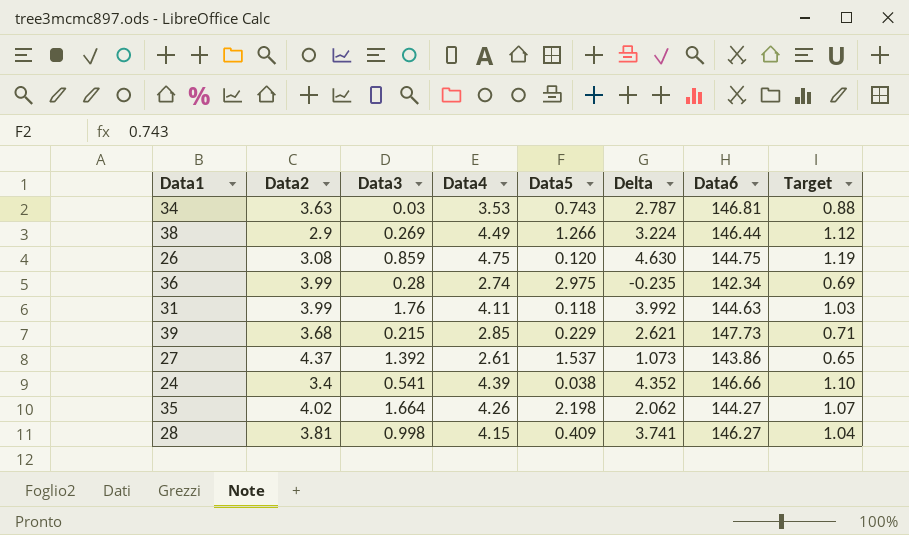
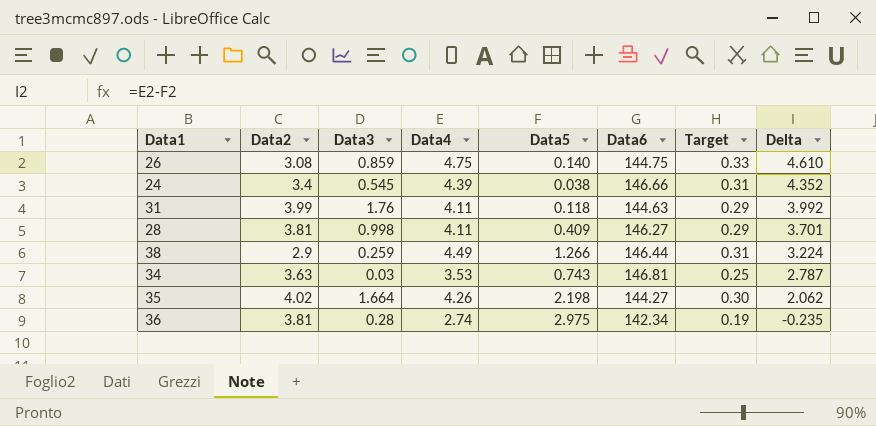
row order: none -> Delta descending
column Target | formula: [Data4] * 0.25 -> [Data4] * 0.07
column Delta | position: 6 -> 8
row 39: 3.68 | 0.215 | 2.85 | 0.229 | 2.621 | 147.73 | 0.71 -> none
row 27: 4.37 | 1.392 | 2.61 | 1.537 | 1.073 | 143.86 | 0.65 -> none
26 | Data5: 0.120 -> 0.140
26 | Delta: 4.630 -> 4.610
24 | Data3: 0.541 -> 0.545
28 | Data4: 4.15 -> 4.11
28 | Delta: 3.741 -> 3.701
38 | Data3: 0.269 -> 0.259
36 | Data2: 3.99 -> 3.81

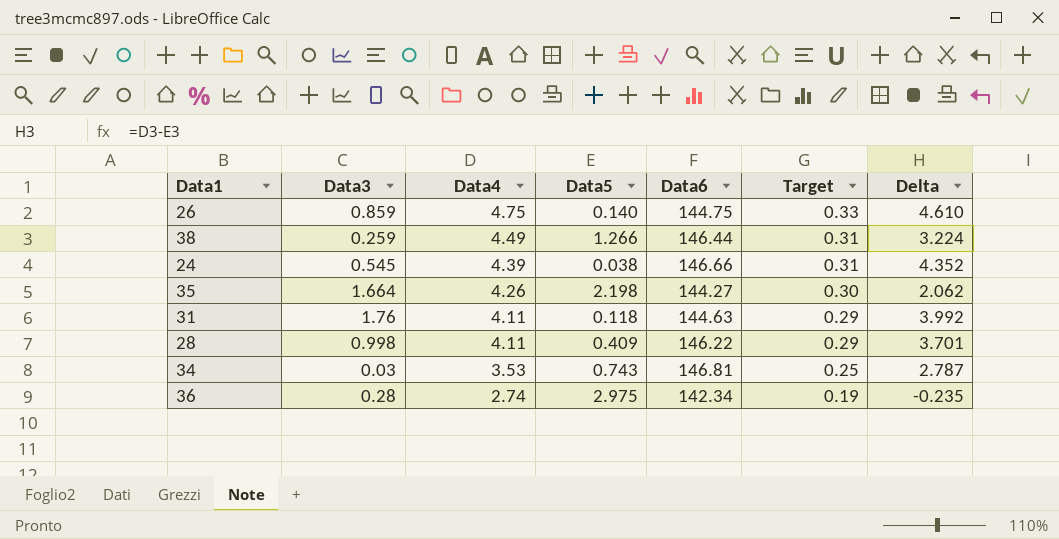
row order: Delta descending -> Data4 descending
column Data2 | position: 2 -> none
28 | Data6: 146.27 -> 146.22

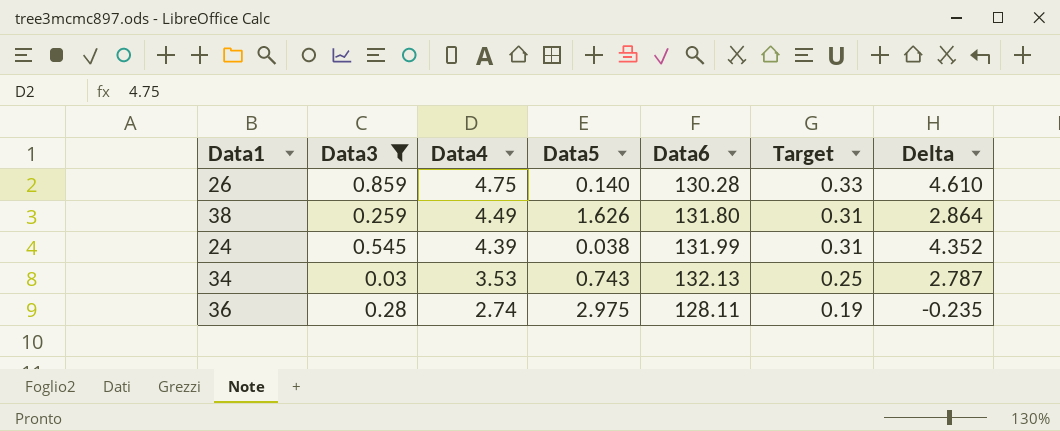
filter: none -> Data3 <= 0.859
26 | Data6: 144.75 -> 130.28
38 | Data5: 1.266 -> 1.626
38 | Data6: 146.44 -> 131.80
38 | Delta: 3.224 -> 2.864
24 | Data6: 146.66 -> 131.99
34 | Data6: 146.81 -> 132.13
36 | Data6: 142.34 -> 128.11

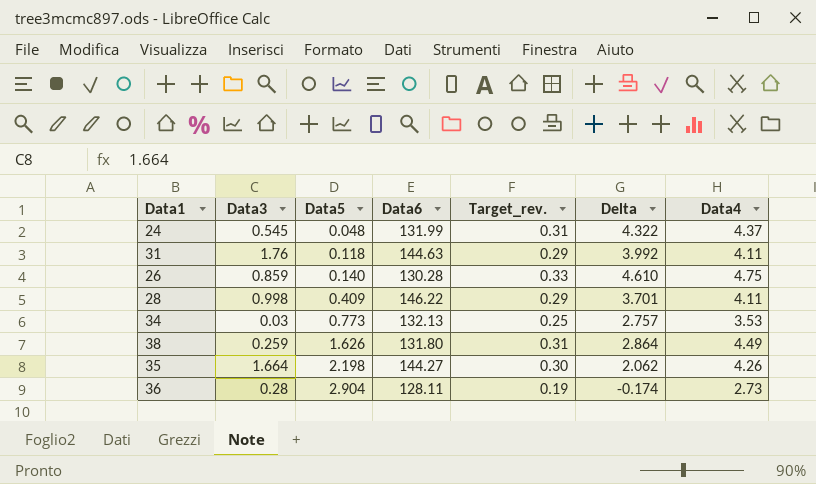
filter: Data3 <= 0.859 -> none
row order: Data4 descending -> Data5 ascending
column name: Target -> Target_rev.
column Data4 | position: 3 -> 7
24 | Data5: 0.038 -> 0.048
24 | Delta: 4.352 -> 4.322
24 | Data4: 4.39 -> 4.37
34 | Data5: 0.743 -> 0.773
34 | Delta: 2.787 -> 2.757
36 | Data5: 2.975 -> 2.904
36 | Delta: -0.235 -> -0.174
36 | Data4: 2.74 -> 2.73

